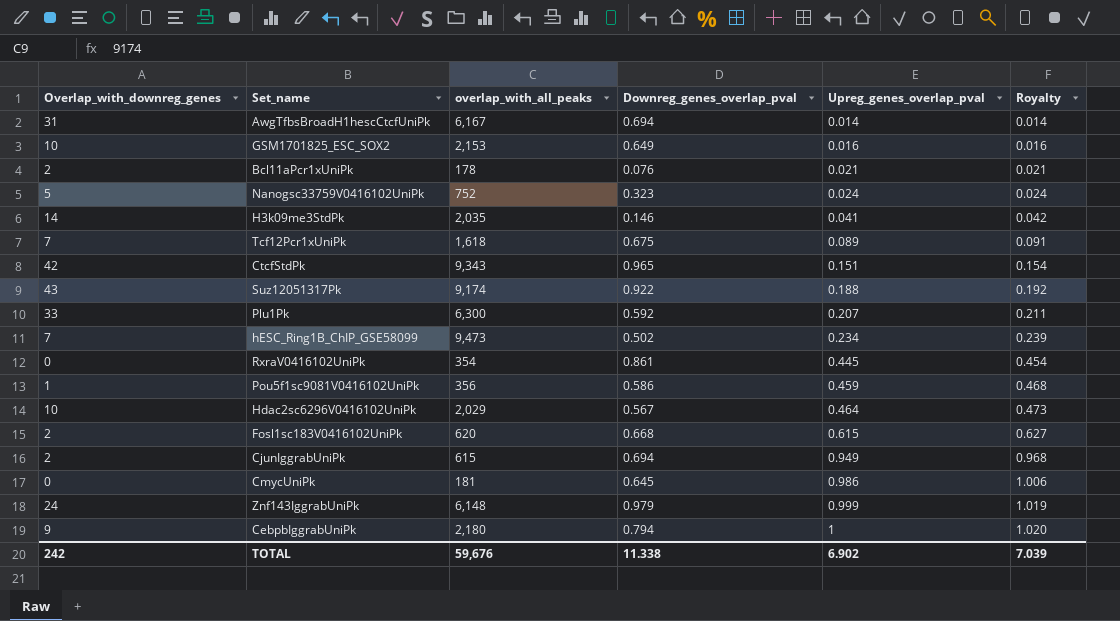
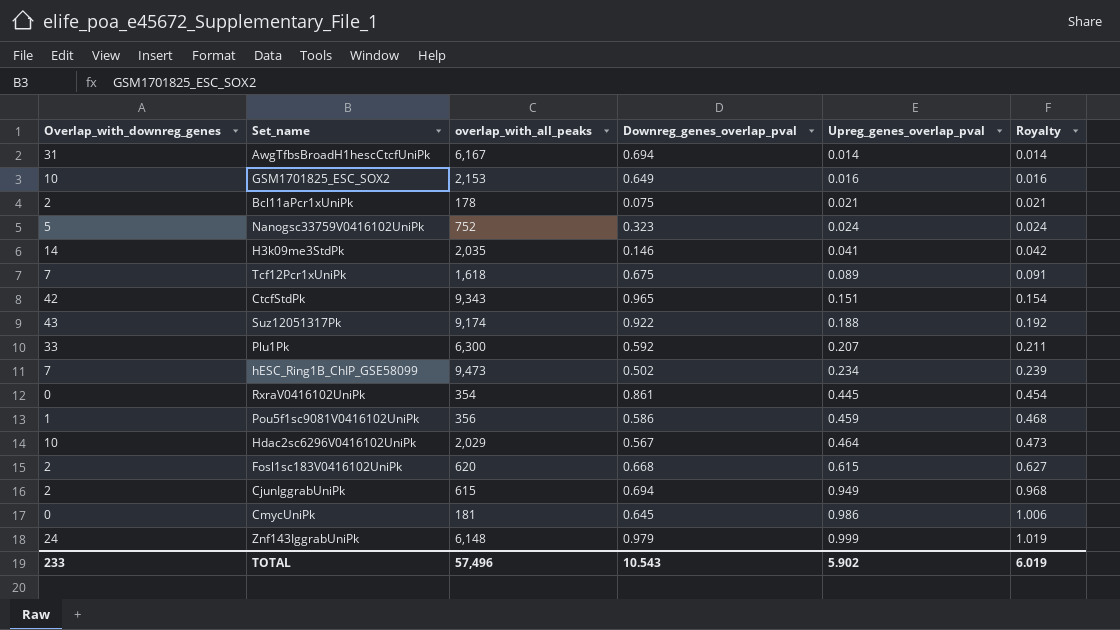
row CebpbIggrabUniPk: 9 | 2,180 | 0.794 | 1 | 1.020 -> none
Bcl11aPcr1xUniPk | Downreg_genes_overlap_pval: 0.076 -> 0.075
TOTAL | Overlap_with_downreg_genes: 242 -> 233
TOTAL | overlap_with_all_peaks: 59,676 -> 57,496
TOTAL | Downreg_genes_overlap_pval: 11.338 -> 10.543
TOTAL | Upreg_genes_overlap_pval: 6.902 -> 5.902
TOTAL | Royalty: 7.039 -> 6.019

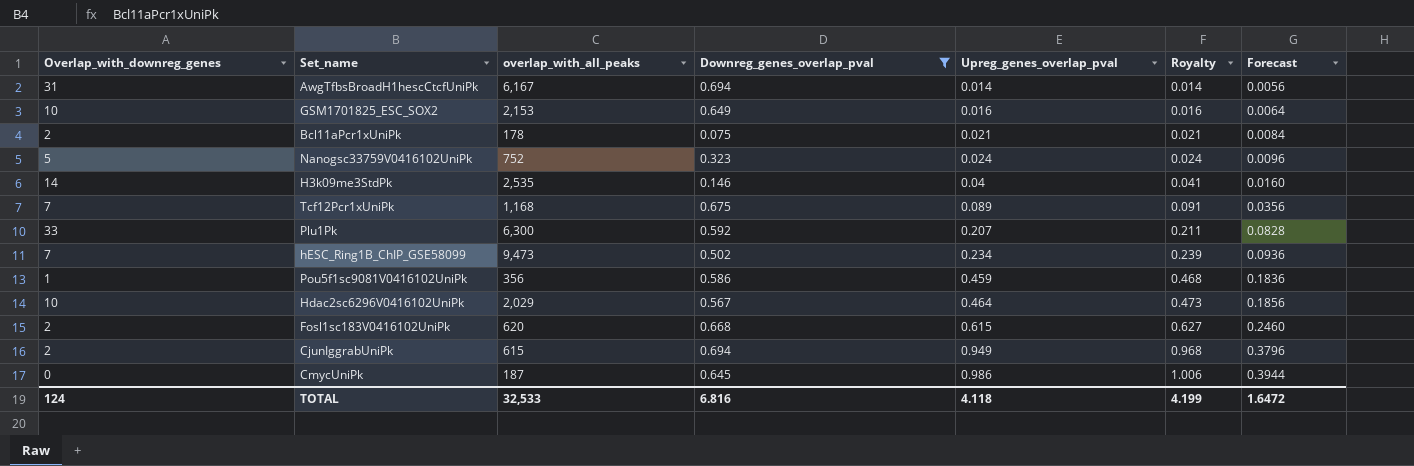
filter: none -> Downreg_genes_overlap_pval <= 0.694
column Forecast | formula: none -> [Upreg_genes_overlap_pval] * 0.4
H3k09me3StdPk | overlap_with_all_peaks: 2,035 -> 2,535
H3k09me3StdPk | Upreg_genes_overlap_pval: 0.041 -> 0.04
H3k09me3StdPk | Royalty: 0.042 -> 0.041
Tcf12Pcr1xUniPk | overlap_with_all_peaks: 1,618 -> 1,168
CmycUniPk | overlap_with_all_peaks: 181 -> 187
TOTAL | Overlap_with_downreg_genes: 233 -> 124
TOTAL | overlap_with_all_peaks: 57,496 -> 32,533
TOTAL | Downreg_genes_overlap_pval: 10.543 -> 6.816
TOTAL | Upreg_genes_overlap_pval: 5.902 -> 4.118
TOTAL | Royalty: 6.019 -> 4.199

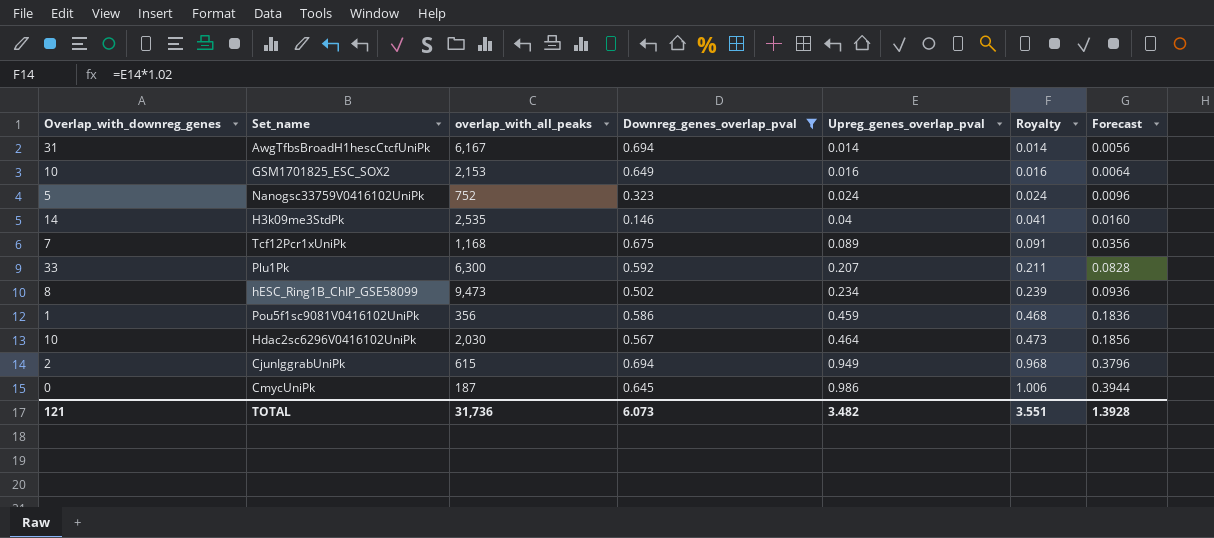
row Bcl11aPcr1xUniPk: 2 | 178 | 0.075 | 0.021 | 0.021 | 0.0084 -> none
row Fosl1sc183V0416102UniPk: 2 | 620 | 0.668 | 0.615 | 0.627 | 0.2460 -> none
hESC_Ring1B_ChIP_GSE58099 | Overlap_with_downreg_genes: 7 -> 8
Hdac2sc6296V0416102UniPk | overlap_with_all_peaks: 2,029 -> 2,030
TOTAL | Overlap_with_downreg_genes: 124 -> 121
TOTAL | overlap_with_all_peaks: 32,533 -> 31,736
TOTAL | Downreg_genes_overlap_pval: 6.816 -> 6.073
TOTAL | Upreg_genes_overlap_pval: 4.118 -> 3.482
TOTAL | Royalty: 4.199 -> 3.551
TOTAL | Forecast: 1.6472 -> 1.3928

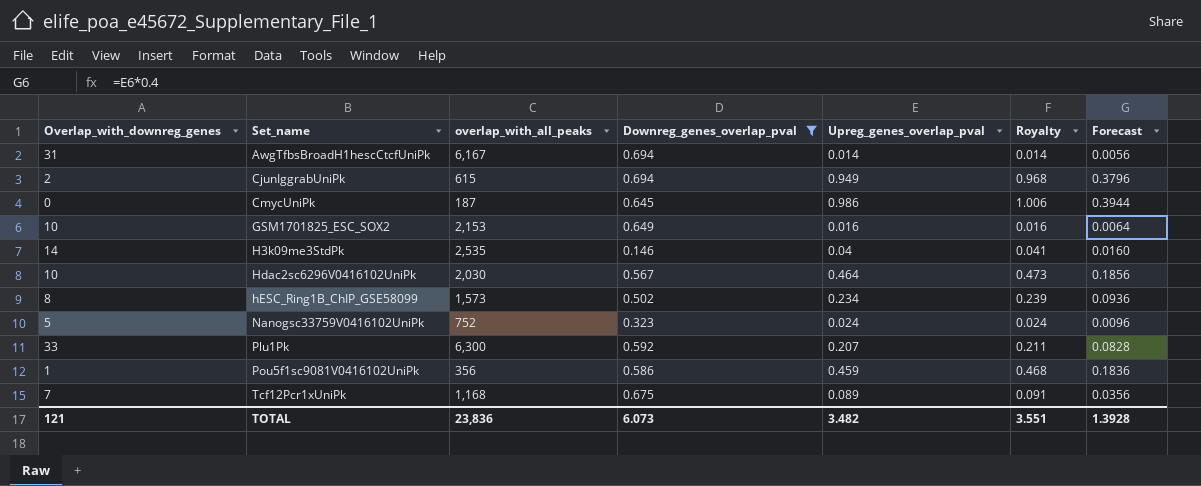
row order: Upreg_genes_overlap_pval ascending -> Set_name ascending
hESC_Ring1B_ChIP_GSE58099 | overlap_with_all_peaks: 9,473 -> 1,573
TOTAL | overlap_with_all_peaks: 31,736 -> 23,836

